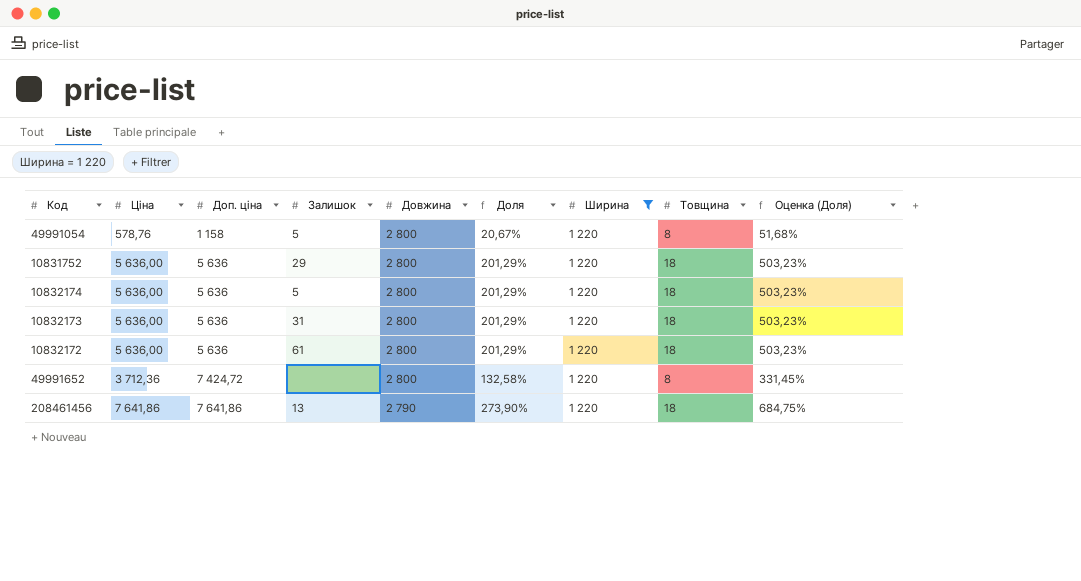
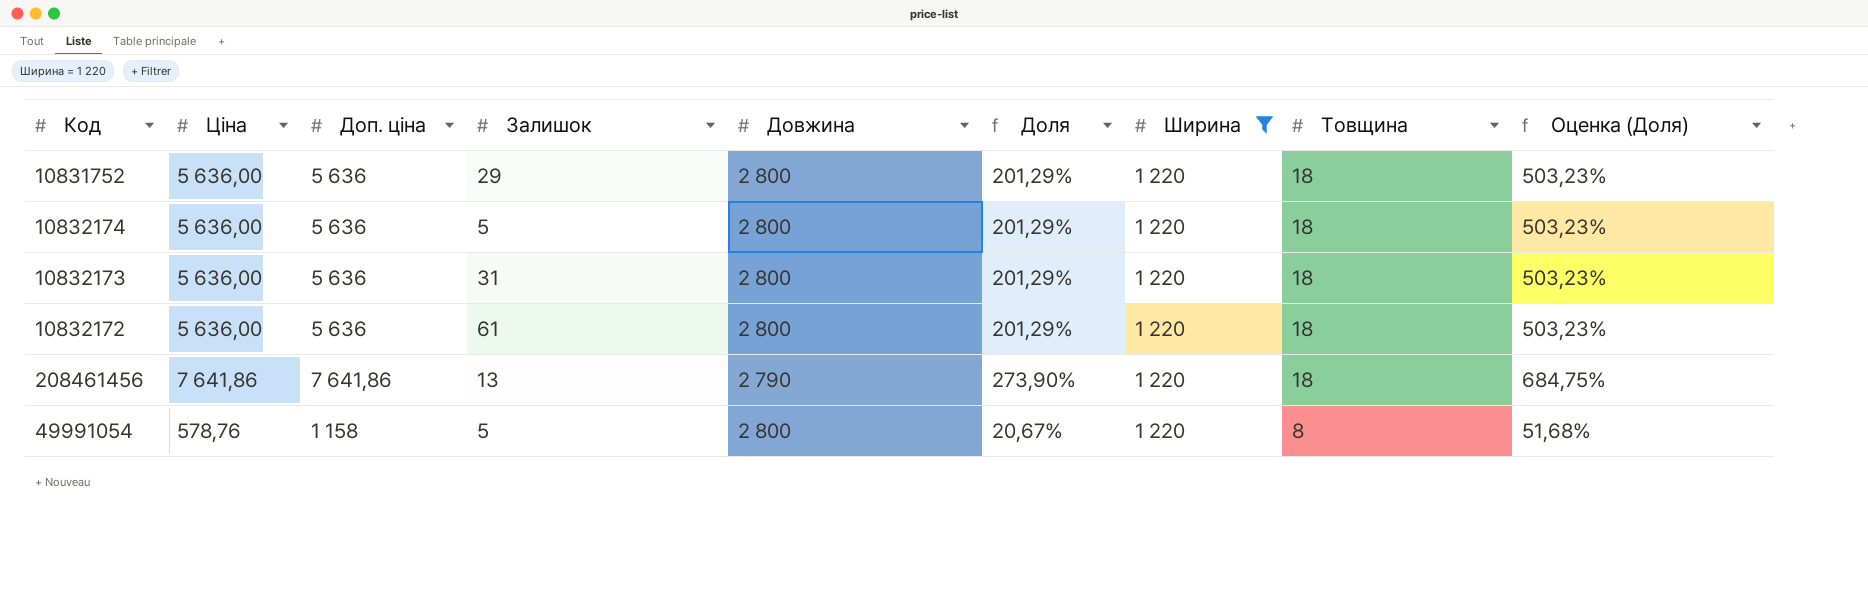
row order: Доп. ціна ascending -> Товщина descending
row 49991652: 3 712,36 | 7 424,72 | none | 2 800 | 132,58% | 1 220 | 8 | 331,45% -> none

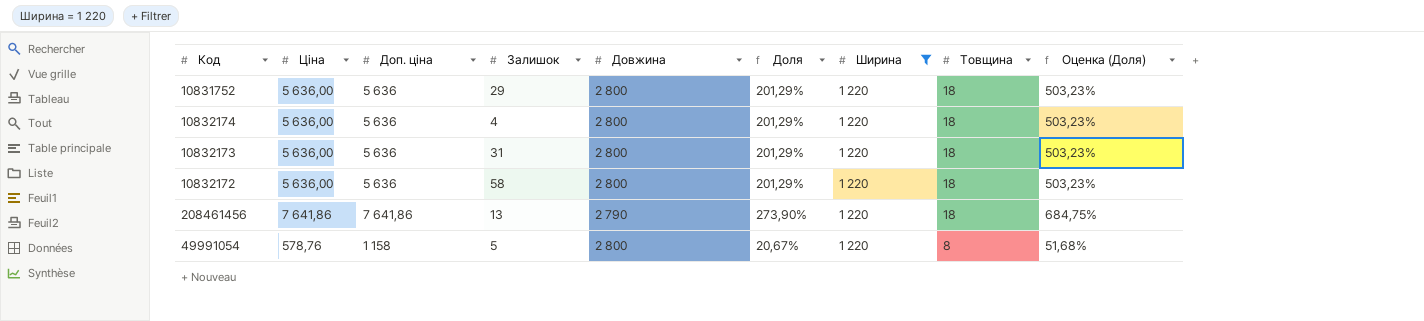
10832174 | Залишок: 5 -> 4
10832172 | Залишок: 61 -> 58

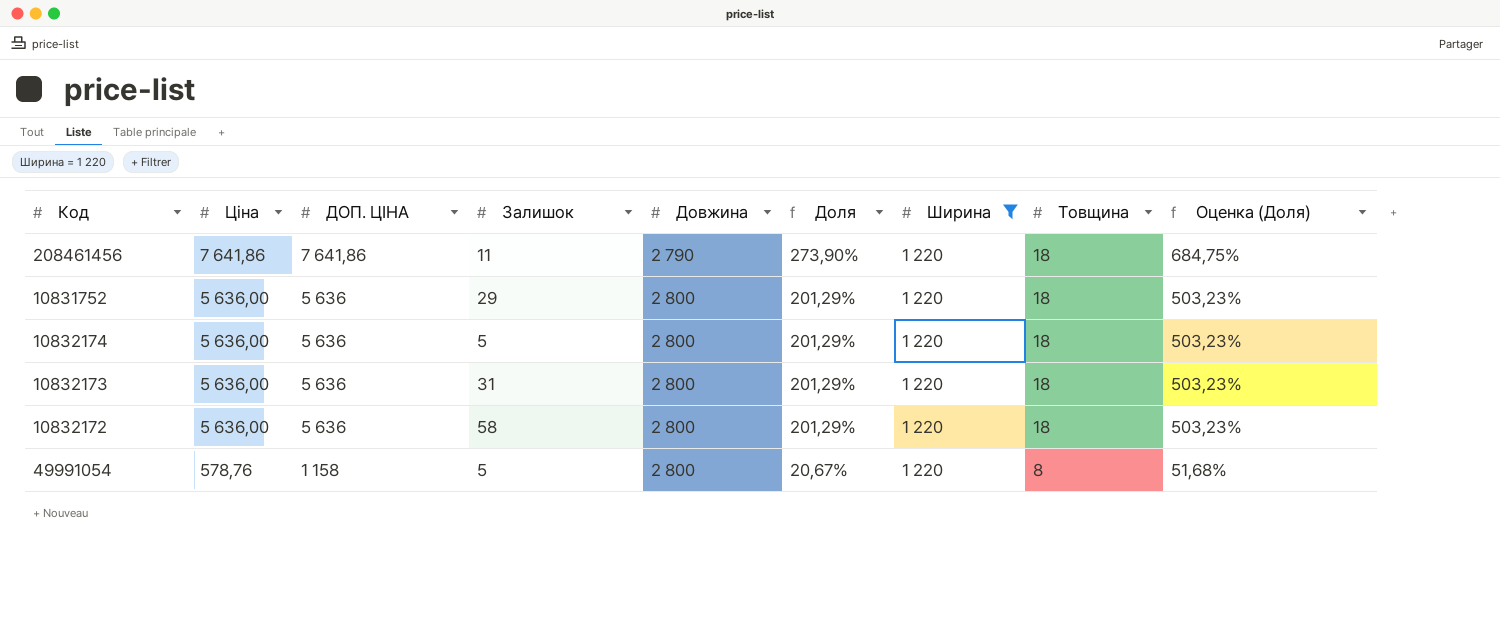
row order: Товщина descending -> Ціна descending
column name: Доп. ціна -> ДОП. ЦІНА
208461456 | Залишок: 13 -> 11
10832174 | Залишок: 4 -> 5

